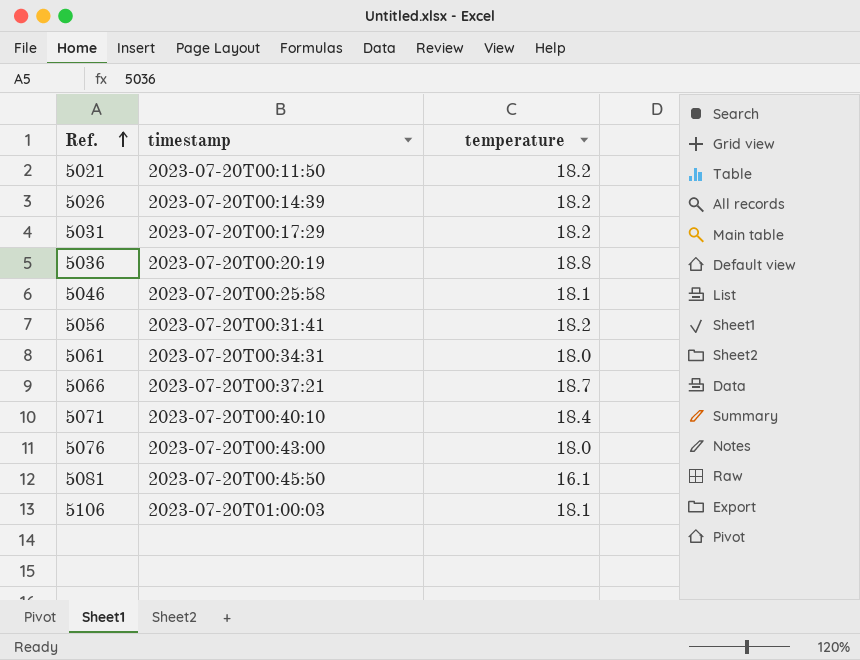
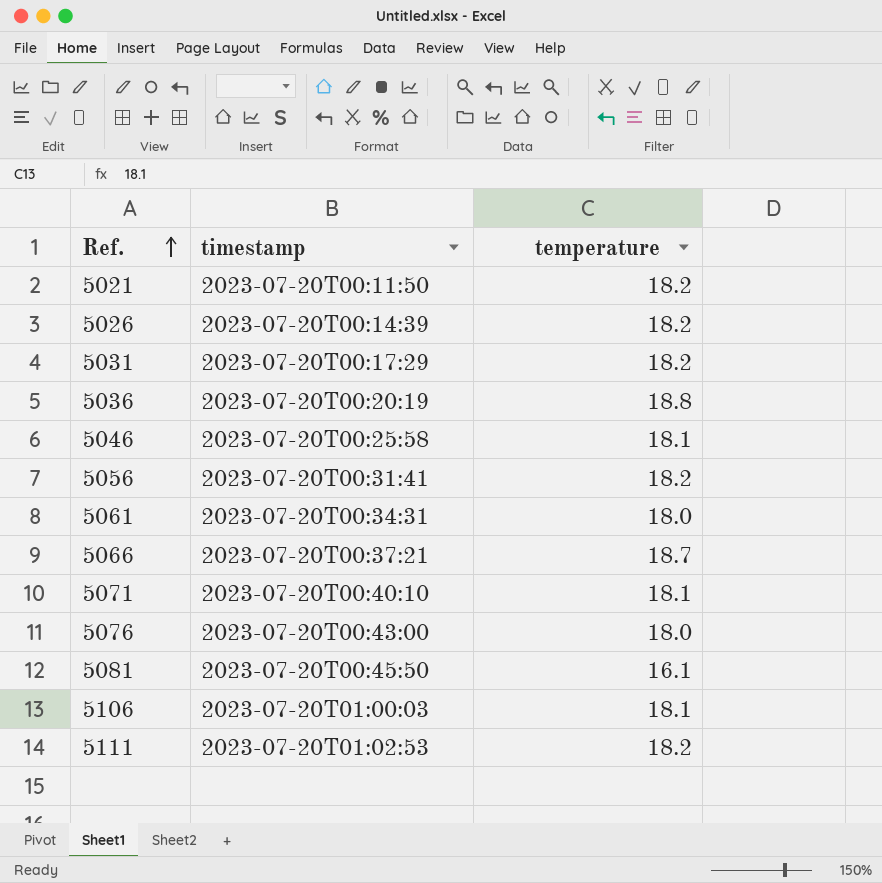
5071 | temperature: 18.4 -> 18.1
row 5111: none -> 2023-07-20T01:02:53 | 18.2

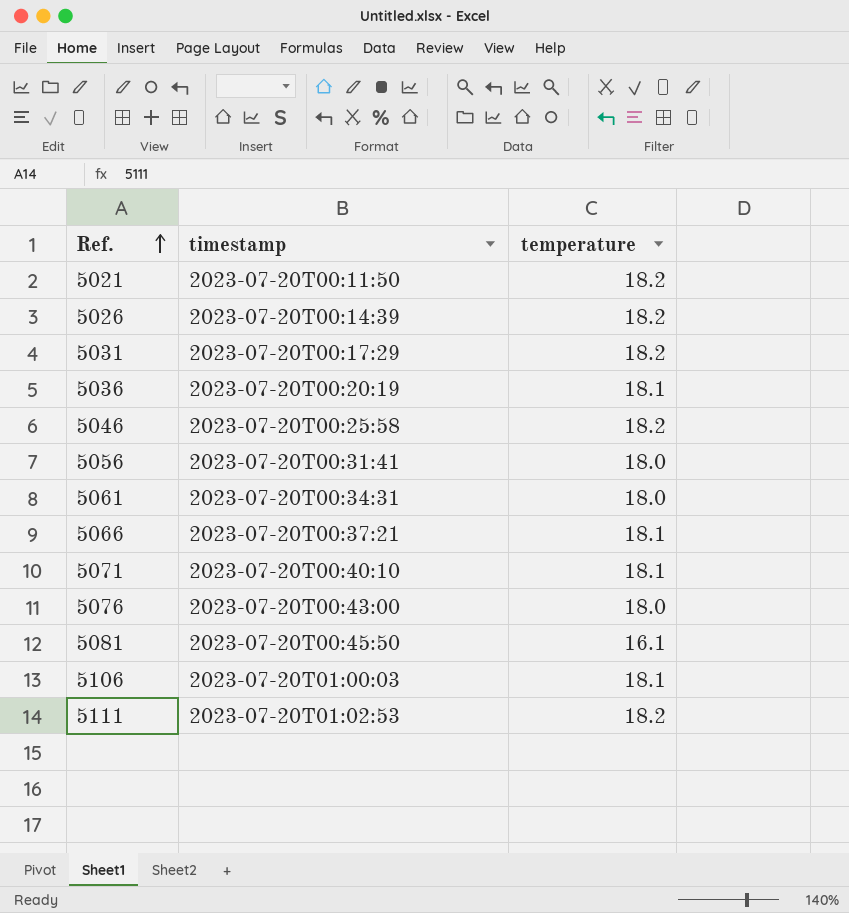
5036 | temperature: 18.8 -> 18.1
5046 | temperature: 18.1 -> 18.2
5056 | temperature: 18.2 -> 18.0
5066 | temperature: 18.7 -> 18.1

